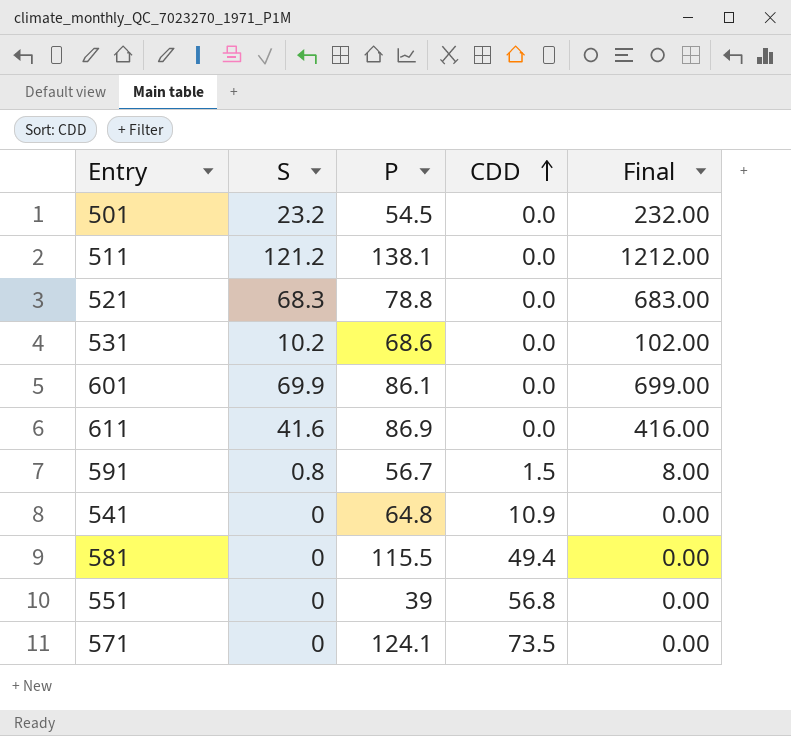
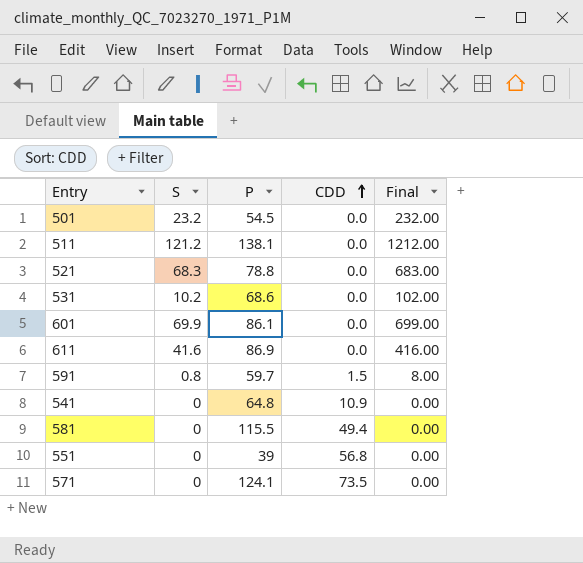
591 | P: 56.7 -> 59.7

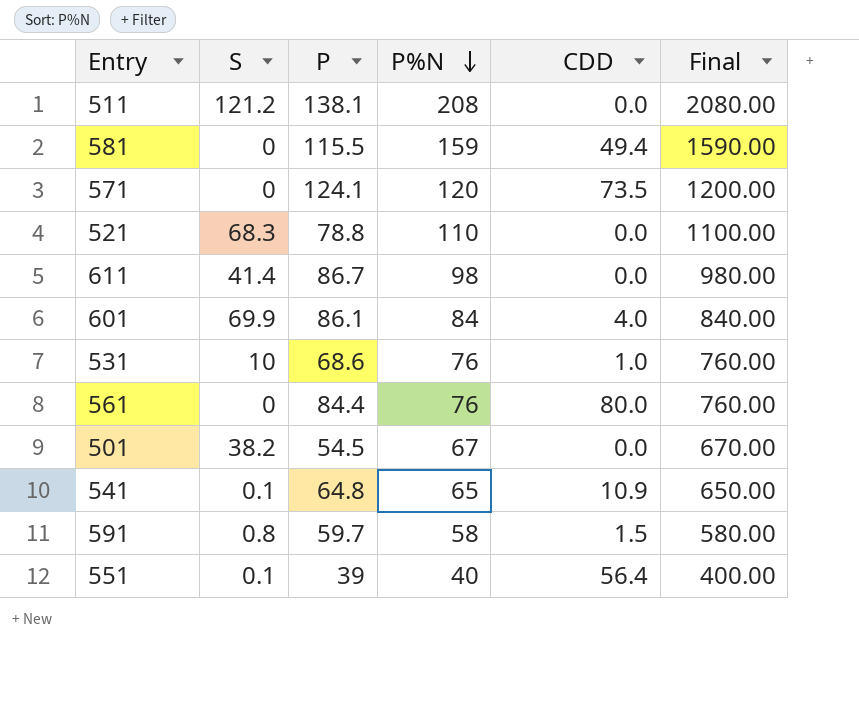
row order: CDD ascending -> P%N descending
column P%N | position: none -> 4
column Final | formula: [S] * 10 -> [P%N] * 10
611 | S: 41.6 -> 41.4
611 | P: 86.9 -> 86.7
601 | CDD: 0.0 -> 4.0
531 | S: 10.2 -> 10
531 | CDD: 0.0 -> 1.0
row 561: none -> 0 | 84.4 | 76 | 80.0 | 760.00
501 | S: 23.2 -> 38.2
541 | S: 0 -> 0.1
551 | S: 0 -> 0.1
551 | CDD: 56.8 -> 56.4

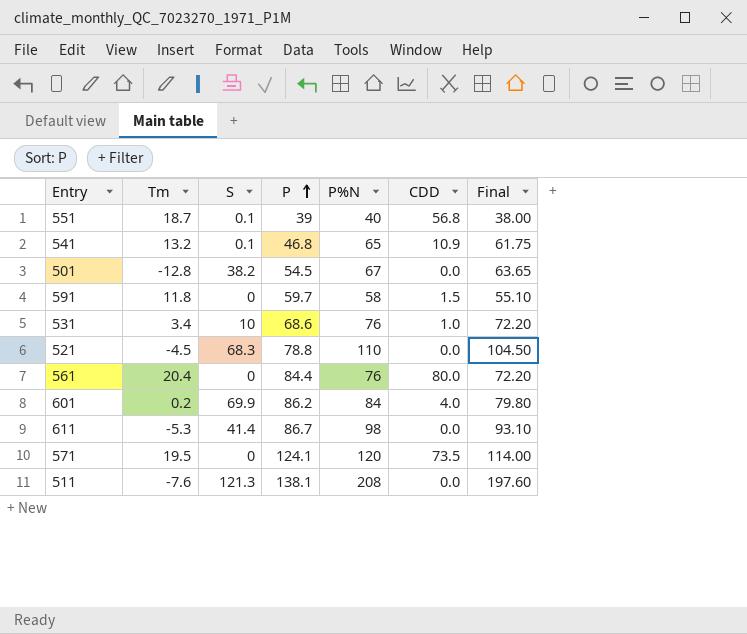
row order: P%N descending -> P ascending
column Tm | position: none -> 2
column Final | formula: [P%N] * 10 -> [P%N] * 0.95
row 581: 0 | 115.5 | 159 | 49.4 | 1590.00 -> none
551 | CDD: 56.4 -> 56.8
541 | P: 64.8 -> 46.8
591 | S: 0.8 -> 0
601 | P: 86.1 -> 86.2
511 | S: 121.2 -> 121.3

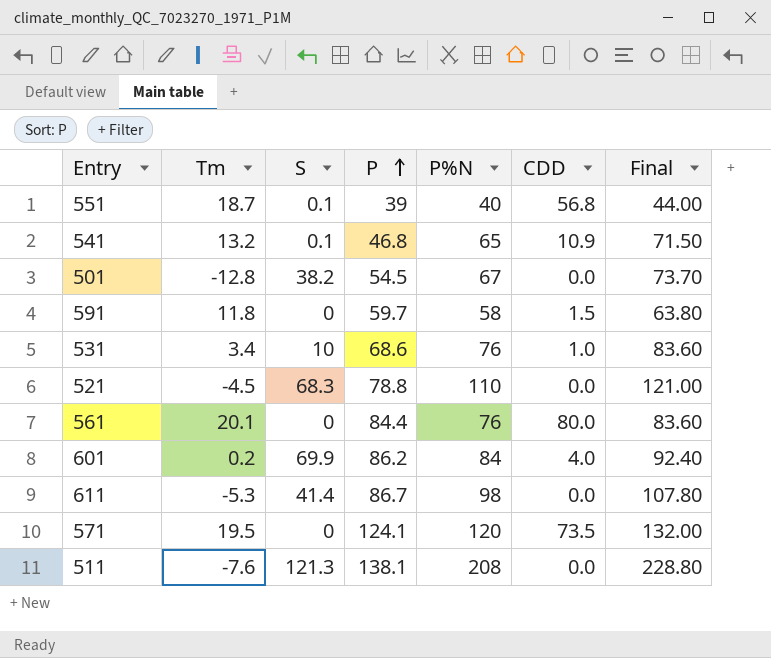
column Final | formula: [P%N] * 0.95 -> [P%N] * 1.1
561 | Tm: 20.4 -> 20.1

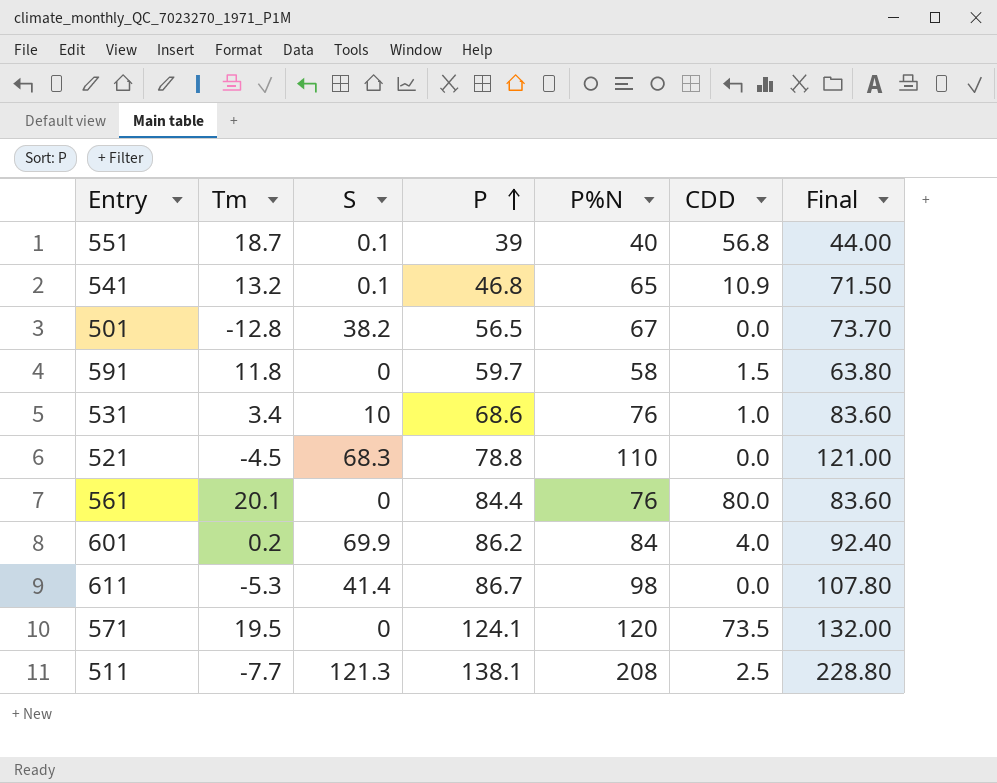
501 | P: 54.5 -> 56.5
511 | Tm: -7.6 -> -7.7
511 | CDD: 0.0 -> 2.5

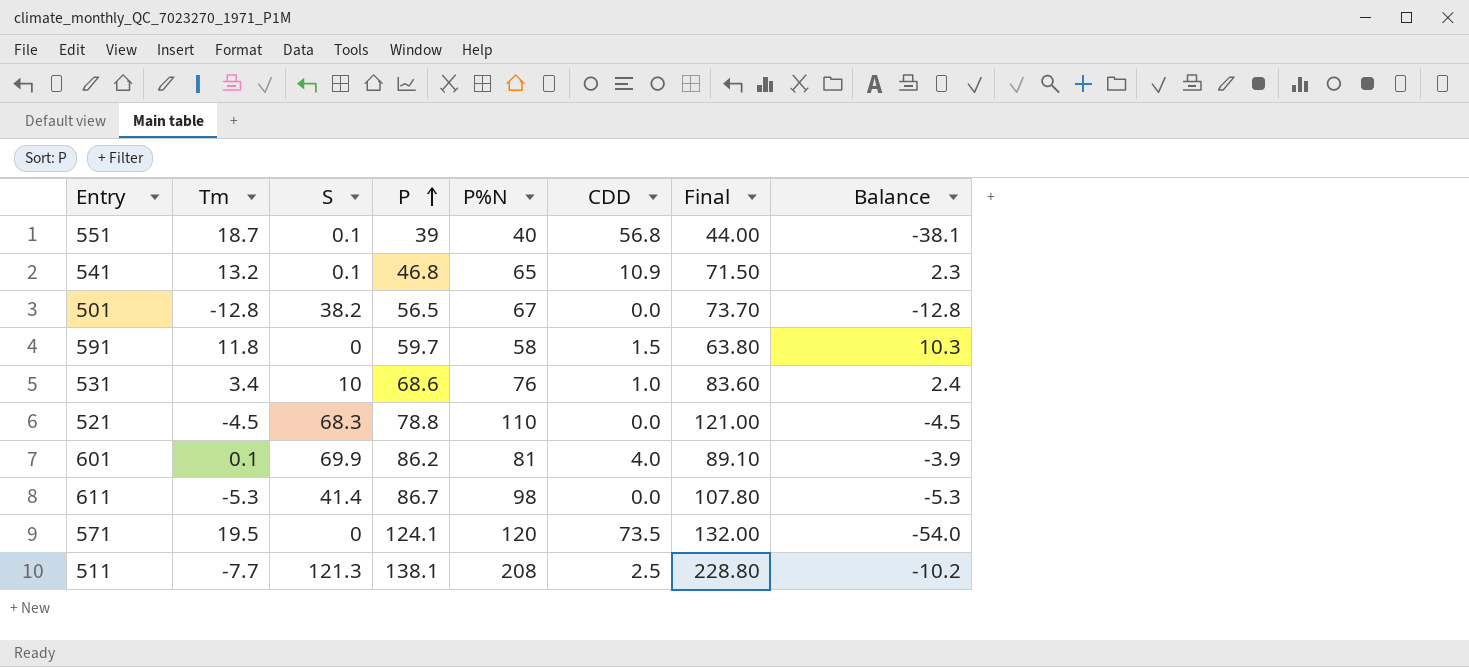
column Balance | formula: none -> [Tm] - [CDD]
row 561: 20.1 | 0 | 84.4 | 76 | 80.0 | 83.60 -> none
601 | Tm: 0.2 -> 0.1
601 | P%N: 84 -> 81
601 | Final: 92.40 -> 89.10

